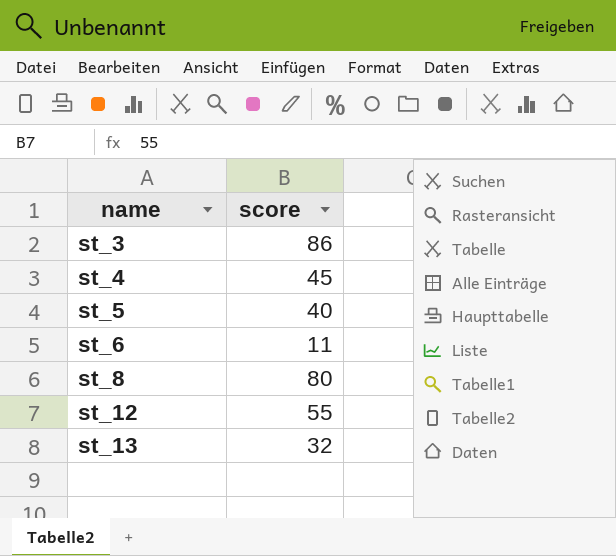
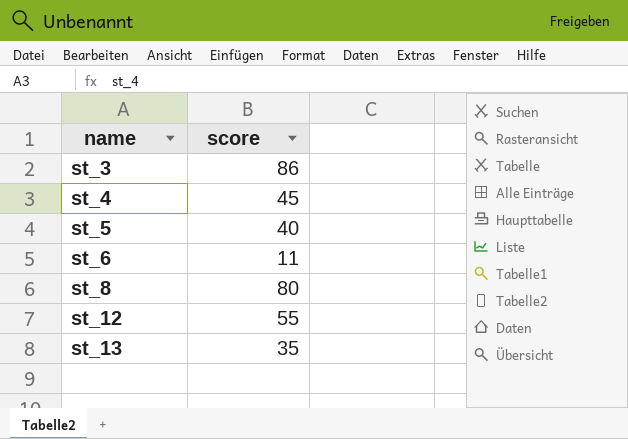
st_13 | score: 32 -> 35

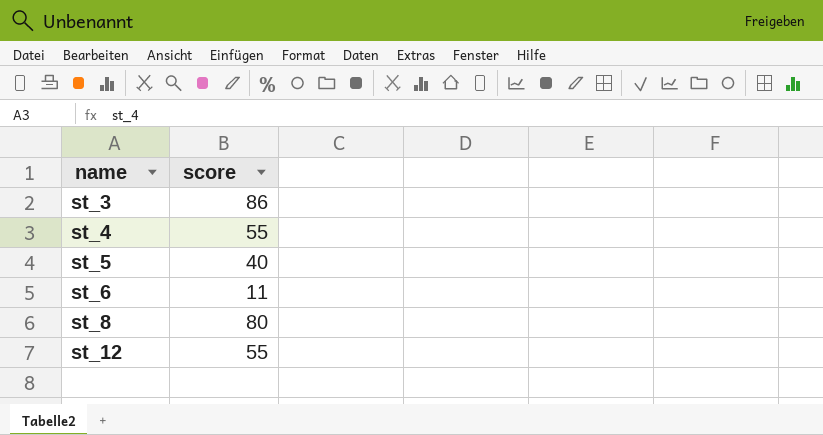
row st_13: 35 -> none
st_4 | score: 45 -> 55

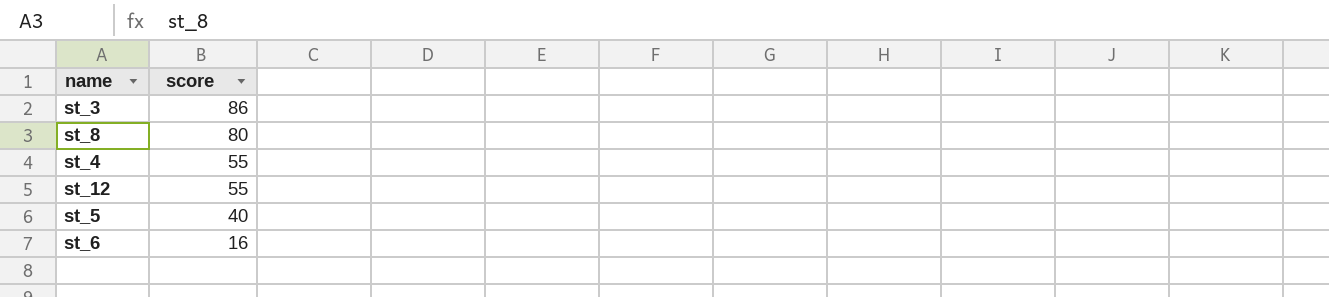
row order: name ascending -> score descending
st_6 | score: 11 -> 16

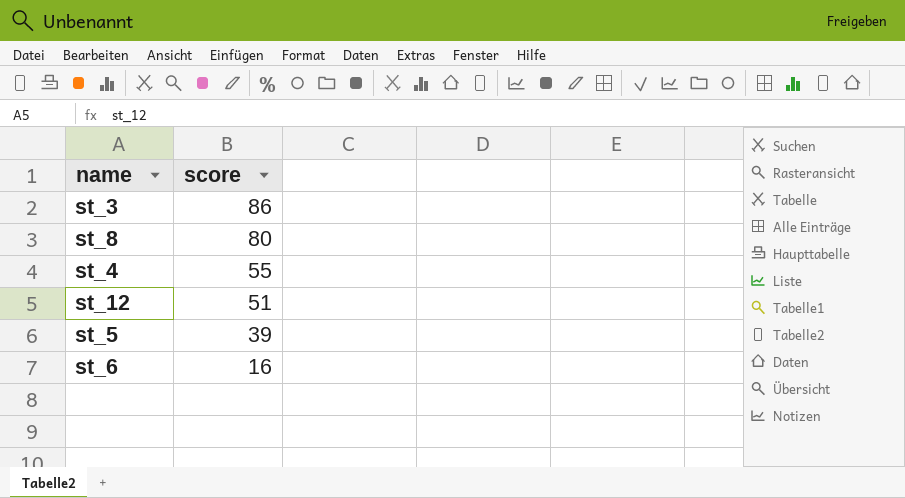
st_12 | score: 55 -> 51
st_5 | score: 40 -> 39

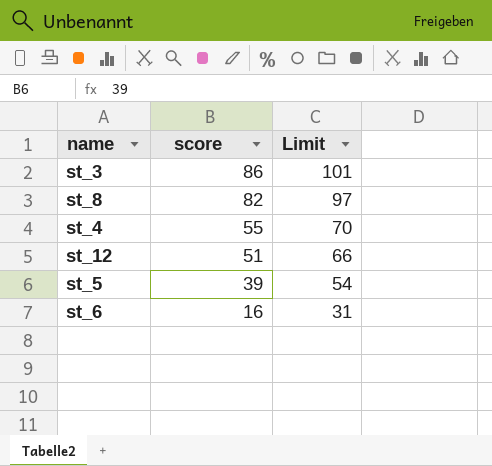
column Limit | formula: none -> [score] + 15
st_8 | score: 80 -> 82

